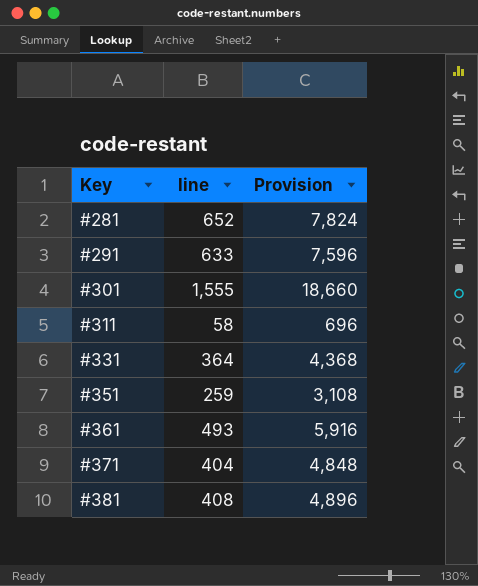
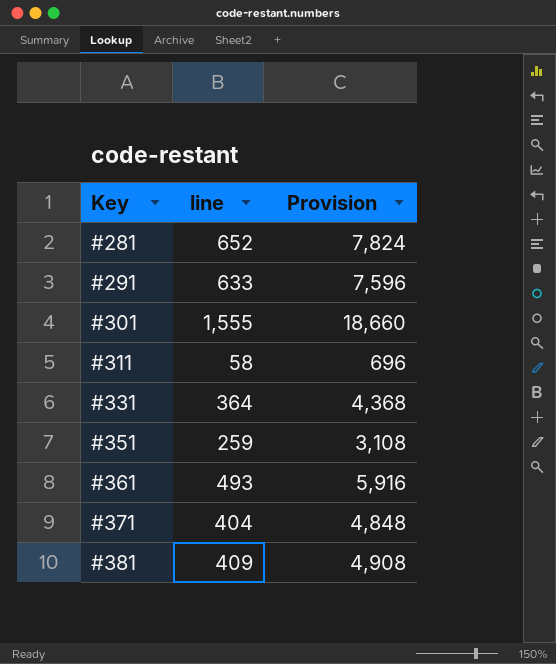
#381 | line: 408 -> 409
#381 | Provision: 4,896 -> 4,908

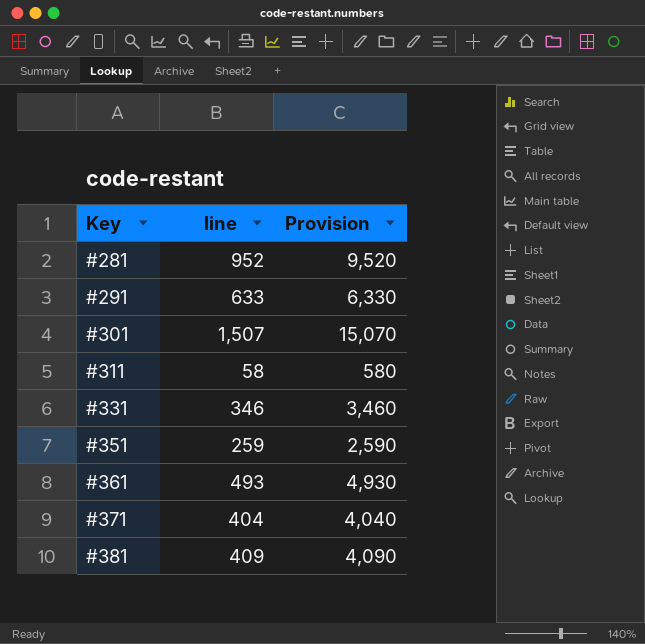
column Provision | formula: [line] * 12 -> [line] * 10
#281 | line: 652 -> 952
#301 | line: 1,555 -> 1,507
#331 | line: 364 -> 346

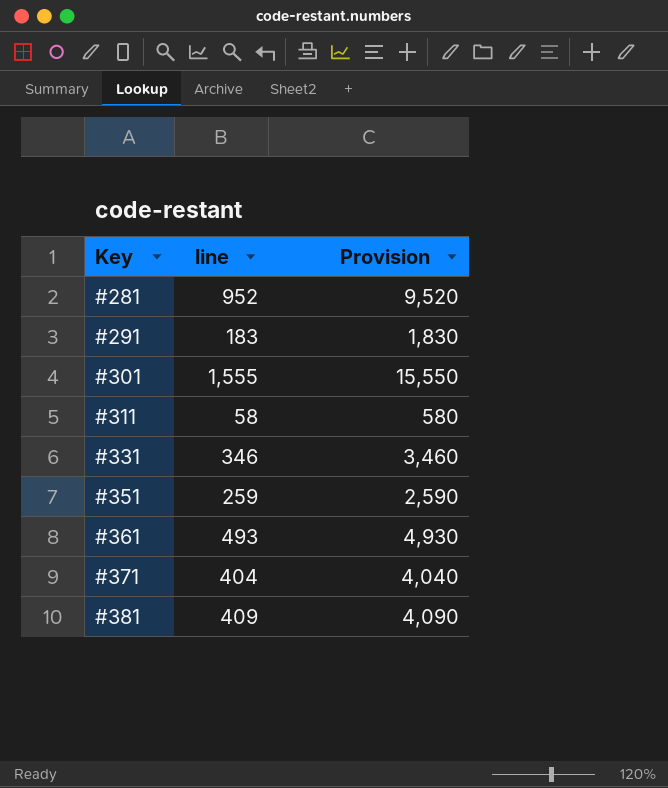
#291 | line: 633 -> 183
#291 | Provision: 6,330 -> 1,830
#301 | line: 1,507 -> 1,555
#301 | Provision: 15,070 -> 15,550

